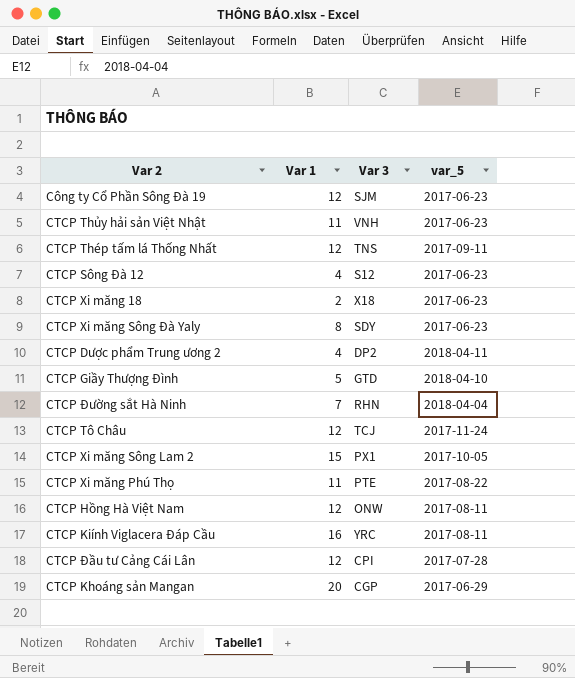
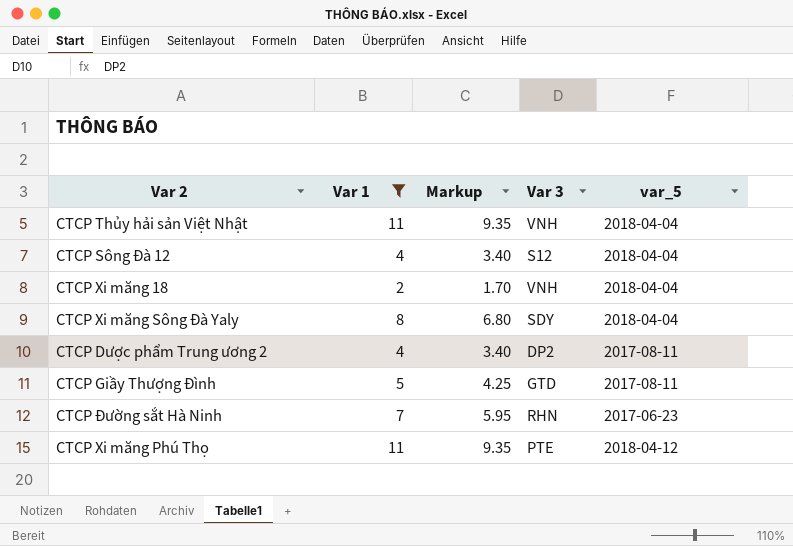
filter: none -> Var 1 <= 11
column Markup | formula: none -> [Var 1] * 0.85
CTCP Thủy hải sản Việt Nhật | var_5: 2017-06-23 -> 2018-04-04
CTCP Sông Đà 12 | var_5: 2017-06-23 -> 2018-04-04
CTCP Xi măng 18 | Var 3: X18 -> VNH
CTCP Xi măng 18 | var_5: 2017-06-23 -> 2018-04-04
CTCP Xi măng Sông Đà Yaly | var_5: 2017-06-23 -> 2018-04-04
CTCP Dược phẩm Trung ương 2 | var_5: 2018-04-11 -> 2017-08-11
CTCP Giầy Thượng Đình | var_5: 2018-04-10 -> 2017-08-11
CTCP Đường sắt Hà Ninh | var_5: 2018-04-04 -> 2017-06-23
CTCP Xi măng Phú Thọ | var_5: 2017-08-22 -> 2018-04-12

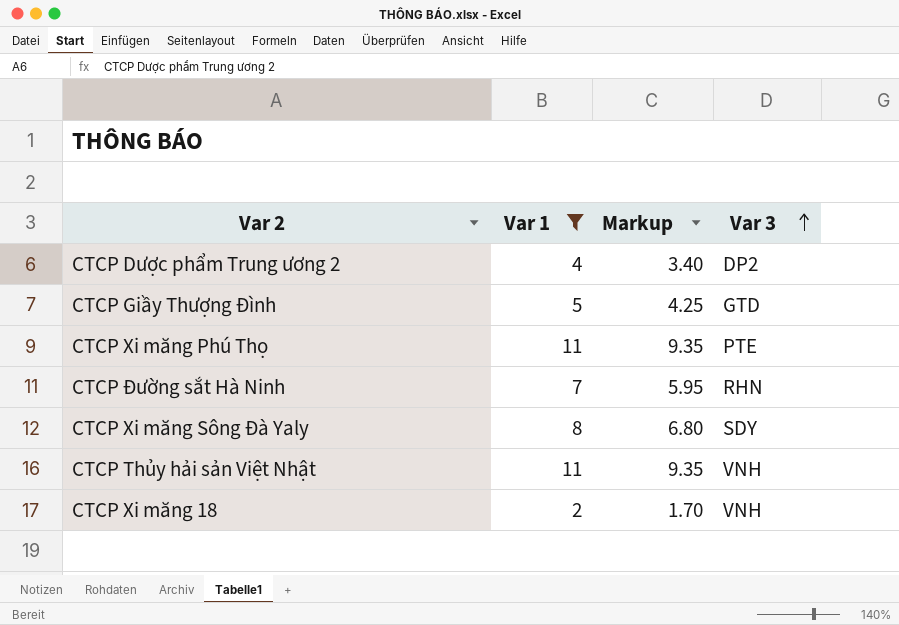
row order: none -> Var 3 ascending
column var_5 | position: 5 -> none
row CTCP Sông Đà 12: 4 | 3.40 | S12 | 2018-04-04 -> none

